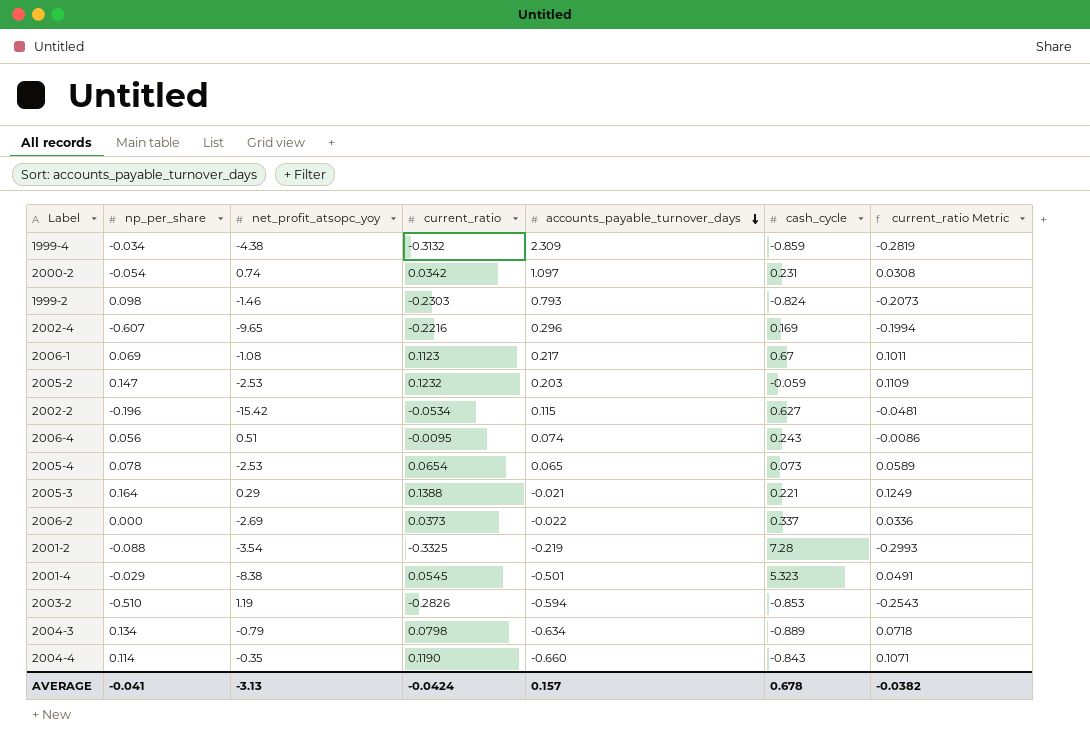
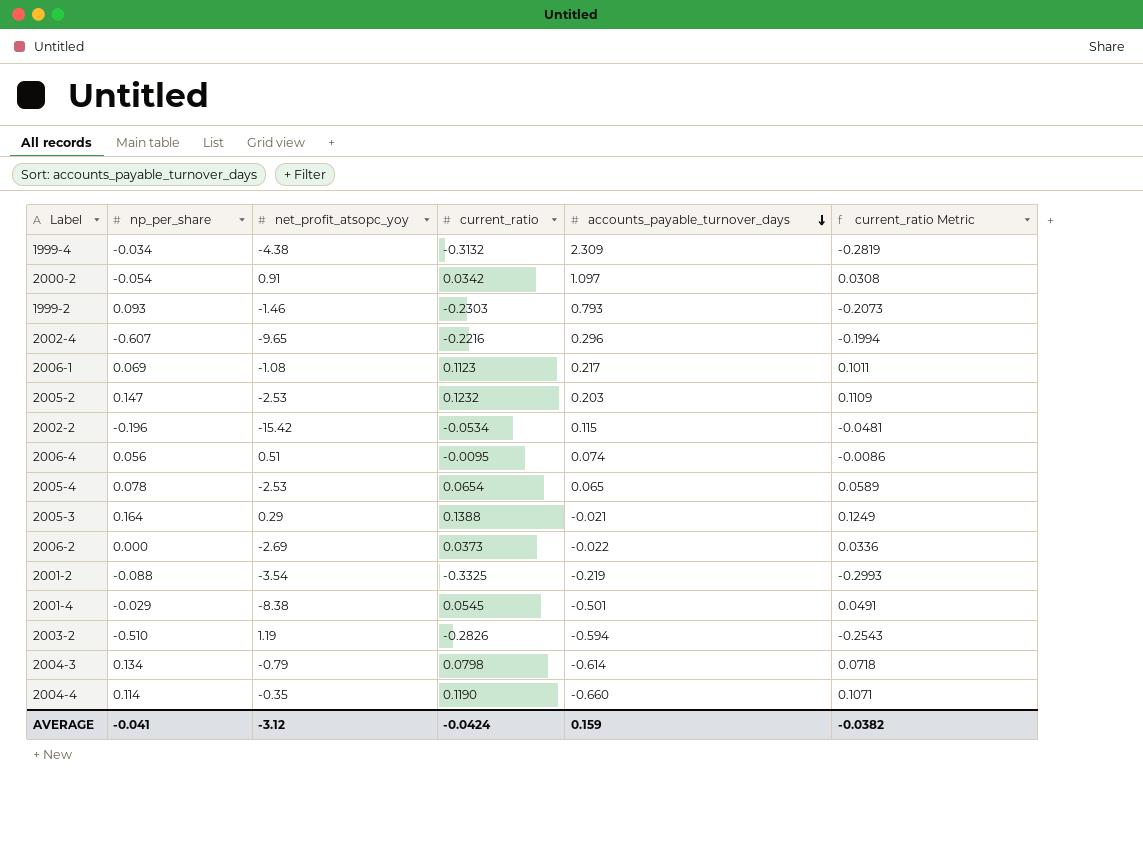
column cash_cycle | position: 6 -> none
2000-2 | net_profit_atsopc_yoy: 0.74 -> 0.91
1999-2 | np_per_share: 0.098 -> 0.093
2004-3 | accounts_payable_turnover_days: -0.634 -> -0.614
AVERAGE | net_profit_atsopc_yoy: -3.13 -> -3.12
AVERAGE | accounts_payable_turnover_days: 0.157 -> 0.159

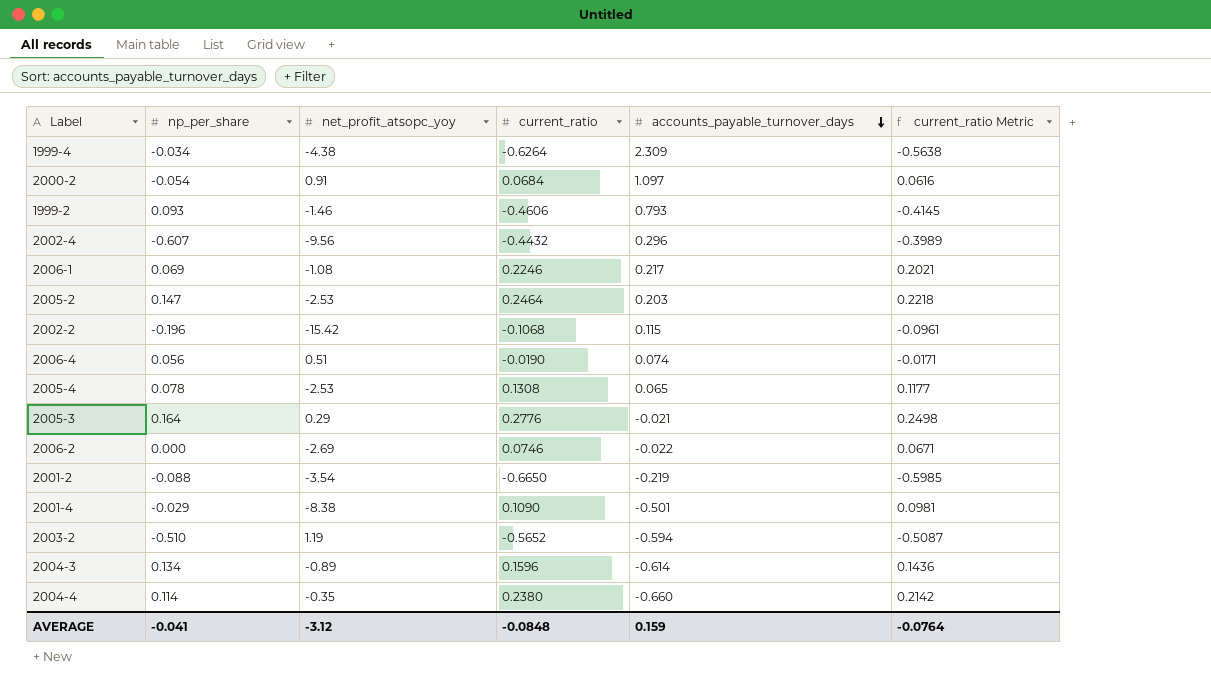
1999-4 | current_ratio: -0.3132 -> -0.6264
1999-4 | current_ratio Metric: -0.2819 -> -0.5638
2000-2 | current_ratio: 0.0342 -> 0.0684
2000-2 | current_ratio Metric: 0.0308 -> 0.0616
1999-2 | current_ratio: -0.2303 -> -0.4606
1999-2 | current_ratio Metric: -0.2073 -> -0.4145
2002-4 | net_profit_atsopc_yoy: -9.65 -> -9.56
2002-4 | current_ratio: -0.2216 -> -0.4432
2002-4 | current_ratio Metric: -0.1994 -> -0.3989
2006-1 | current_ratio: 0.1123 -> 0.2246
2006-1 | current_ratio Metric: 0.1011 -> 0.2021
2005-2 | current_ratio: 0.1232 -> 0.2464
2005-2 | current_ratio Metric: 0.1109 -> 0.2218
2002-2 | current_ratio: -0.0534 -> -0.1068
2002-2 | current_ratio Metric: -0.0481 -> -0.0961
2006-4 | current_ratio: -0.0095 -> -0.0190
2006-4 | current_ratio Metric: -0.0086 -> -0.0171
2005-4 | current_ratio: 0.0654 -> 0.1308
2005-4 | current_ratio Metric: 0.0589 -> 0.1177
2005-3 | current_ratio: 0.1388 -> 0.2776
2005-3 | current_ratio Metric: 0.1249 -> 0.2498
2006-2 | current_ratio: 0.0373 -> 0.0746
2006-2 | current_ratio Metric: 0.0336 -> 0.0671
2001-2 | current_ratio: -0.3325 -> -0.6650
2001-2 | current_ratio Metric: -0.2993 -> -0.5985
2001-4 | current_ratio: 0.0545 -> 0.1090
2001-4 | current_ratio Metric: 0.0491 -> 0.0981
2003-2 | current_ratio: -0.2826 -> -0.5652
2003-2 | current_ratio Metric: -0.2543 -> -0.5087
2004-3 | net_profit_atsopc_yoy: -0.79 -> -0.89
2004-3 | current_ratio: 0.0798 -> 0.1596
2004-3 | current_ratio Metric: 0.0718 -> 0.1436
2004-4 | current_ratio: 0.1190 -> 0.2380
2004-4 | current_ratio Metric: 0.1071 -> 0.2142
AVERAGE | current_ratio: -0.0424 -> -0.0848
AVERAGE | current_ratio Metric: -0.0382 -> -0.0764

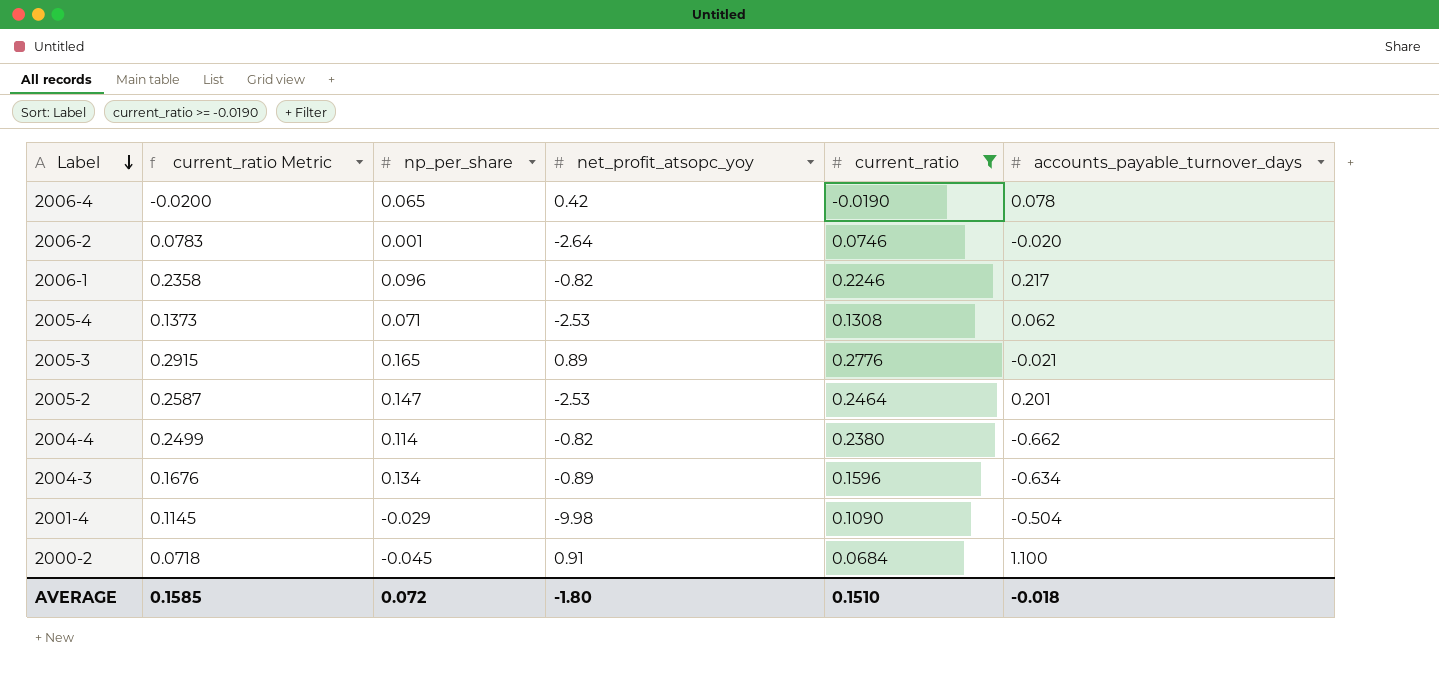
filter: none -> current_ratio >= -0.0190
row order: accounts_payable_turnover_days descending -> Label descending
column current_ratio Metric | formula: [current_ratio] * 0.9 -> [current_ratio] * 1.05
column current_ratio Metric | position: 6 -> 2
2006-4 | np_per_share: 0.056 -> 0.065
2006-4 | net_profit_atsopc_yoy: 0.51 -> 0.42
2006-4 | accounts_payable_turnover_days: 0.074 -> 0.078
2006-2 | np_per_share: 0.000 -> 0.001
2006-2 | net_profit_atsopc_yoy: -2.69 -> -2.64
2006-2 | accounts_payable_turnover_days: -0.022 -> -0.020
2006-1 | np_per_share: 0.069 -> 0.096
2006-1 | net_profit_atsopc_yoy: -1.08 -> -0.82
2005-4 | np_per_share: 0.078 -> 0.071
2005-4 | accounts_payable_turnover_days: 0.065 -> 0.062
2005-3 | np_per_share: 0.164 -> 0.165
2005-3 | net_profit_atsopc_yoy: 0.29 -> 0.89
2005-2 | accounts_payable_turnover_days: 0.203 -> 0.201
2004-4 | net_profit_atsopc_yoy: -0.35 -> -0.82
2004-4 | accounts_payable_turnover_days: -0.660 -> -0.662
2004-3 | accounts_payable_turnover_days: -0.614 -> -0.634
2001-4 | net_profit_atsopc_yoy: -8.38 -> -9.98
2001-4 | accounts_payable_turnover_days: -0.501 -> -0.504
2000-2 | np_per_share: -0.054 -> -0.045
2000-2 | accounts_payable_turnover_days: 1.097 -> 1.100
AVERAGE | current_ratio Metric: -0.0764 -> 0.1585
AVERAGE | np_per_share: -0.041 -> 0.072
AVERAGE | net_profit_atsopc_yoy: -3.12 -> -1.80
AVERAGE | current_ratio: -0.0848 -> 0.1510
AVERAGE | accounts_payable_turnover_days: 0.159 -> -0.018

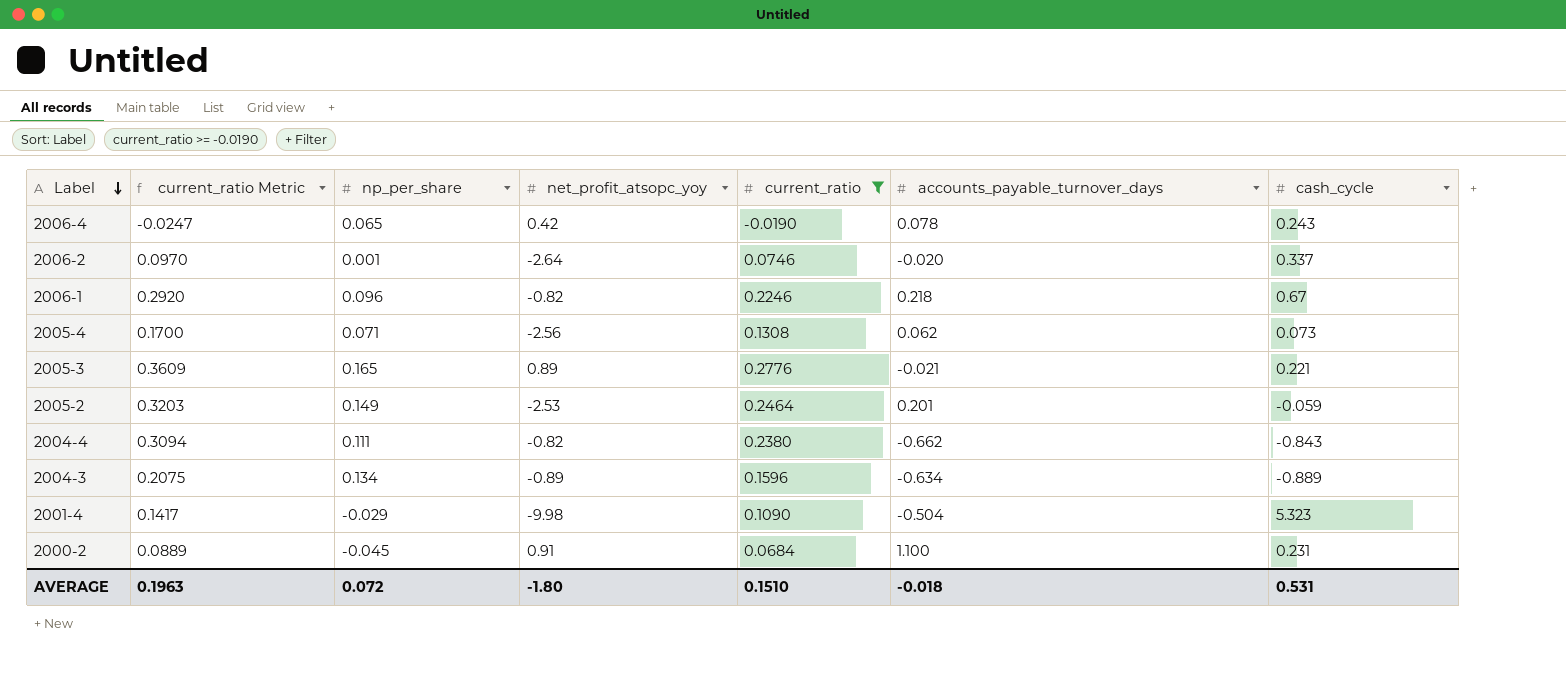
column current_ratio Metric | formula: [current_ratio] * 1.05 -> [current_ratio] * 1.3
column cash_cycle | position: none -> 7
2006-1 | accounts_payable_turnover_days: 0.217 -> 0.218
2005-4 | net_profit_atsopc_yoy: -2.53 -> -2.56
2005-2 | np_per_share: 0.147 -> 0.149
2004-4 | np_per_share: 0.114 -> 0.111
AVERAGE | current_ratio Metric: 0.1585 -> 0.1963

